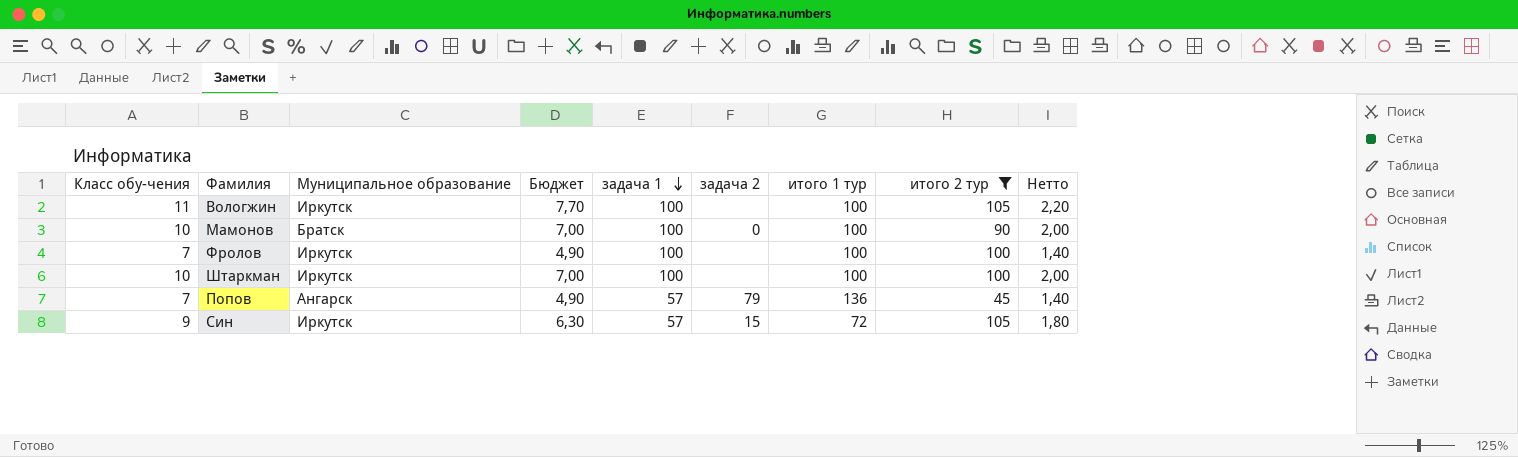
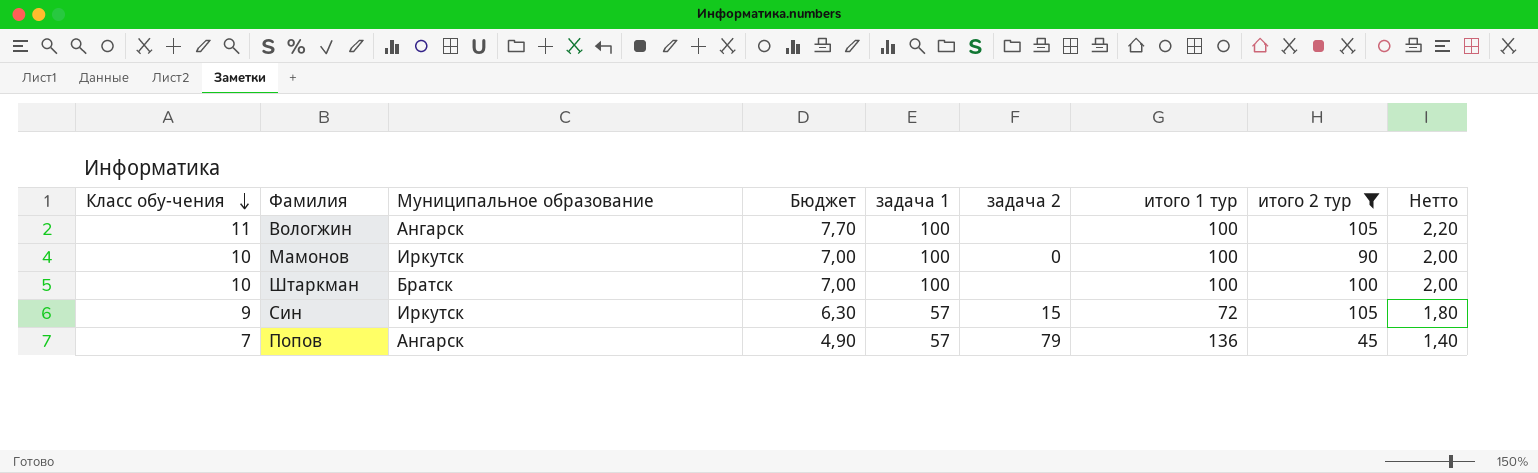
row order: задача 1 descending -> Класс обу-чения descending
row Фролов: 7 | Иркутск | 4,90 | 100 | none | 100 | 100 | 1,40 -> none
Вологжин | Муниципальное образование: Иркутск -> Ангарск
Мамонов | Муниципальное образование: Братск -> Иркутск
Штаркман | Муниципальное образование: Иркутск -> Братск

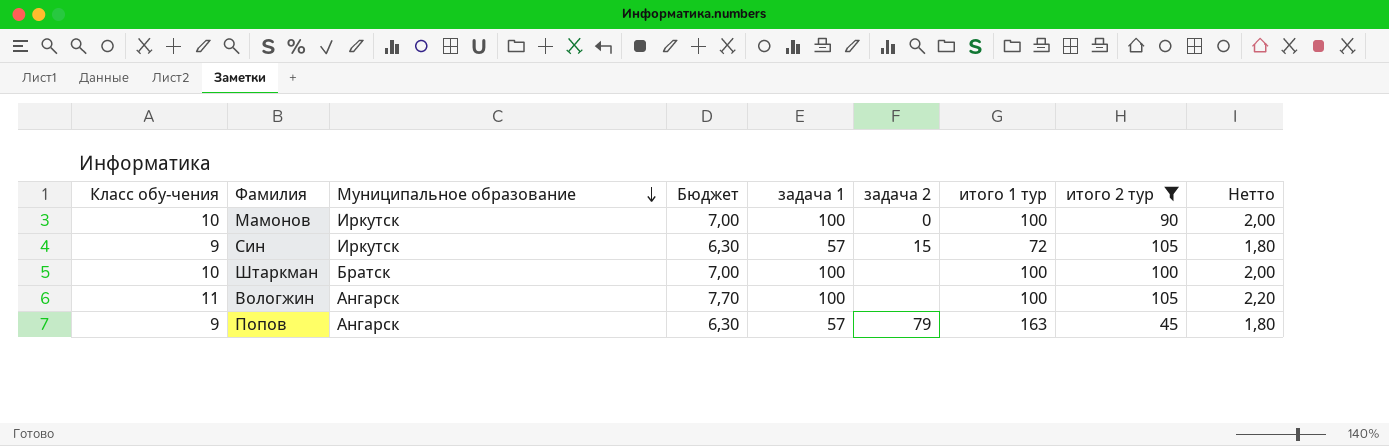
row order: Класс обу-чения descending -> Муниципальное образование descending
Попов | Класс обу-чения: 7 -> 9
Попов | Бюджет: 4,90 -> 6,30
Попов | итого 1 тур: 136 -> 163
Попов | Нетто: 1,40 -> 1,80

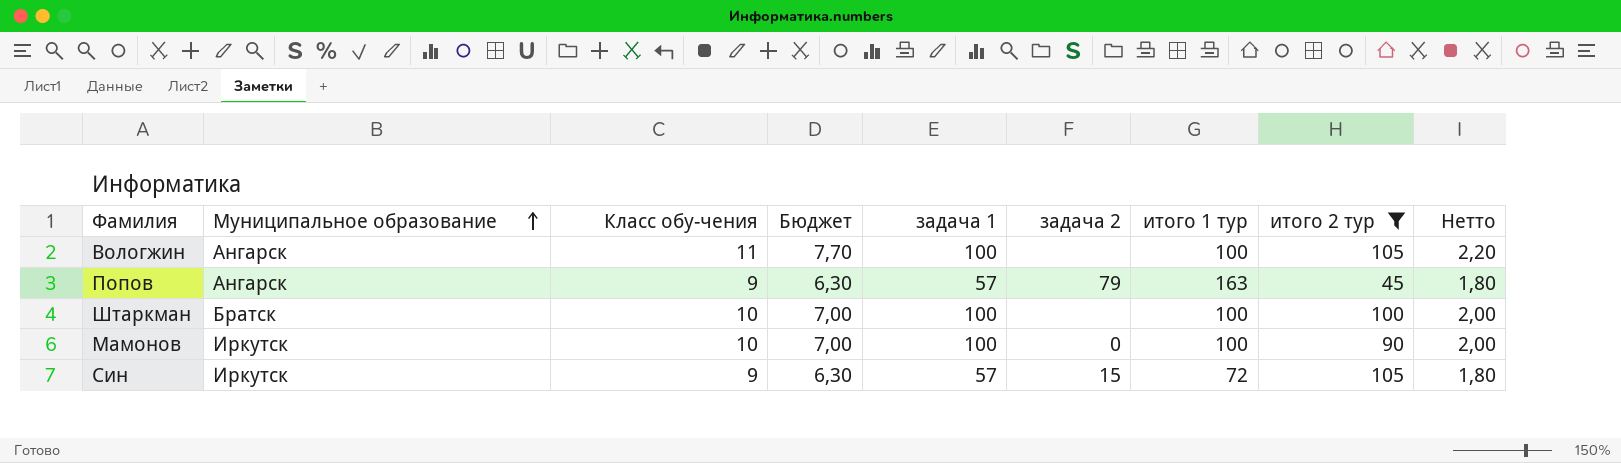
row order: Муниципальное образование descending -> Муниципальное образование ascending
column Класс обу-чения | position: 1 -> 3

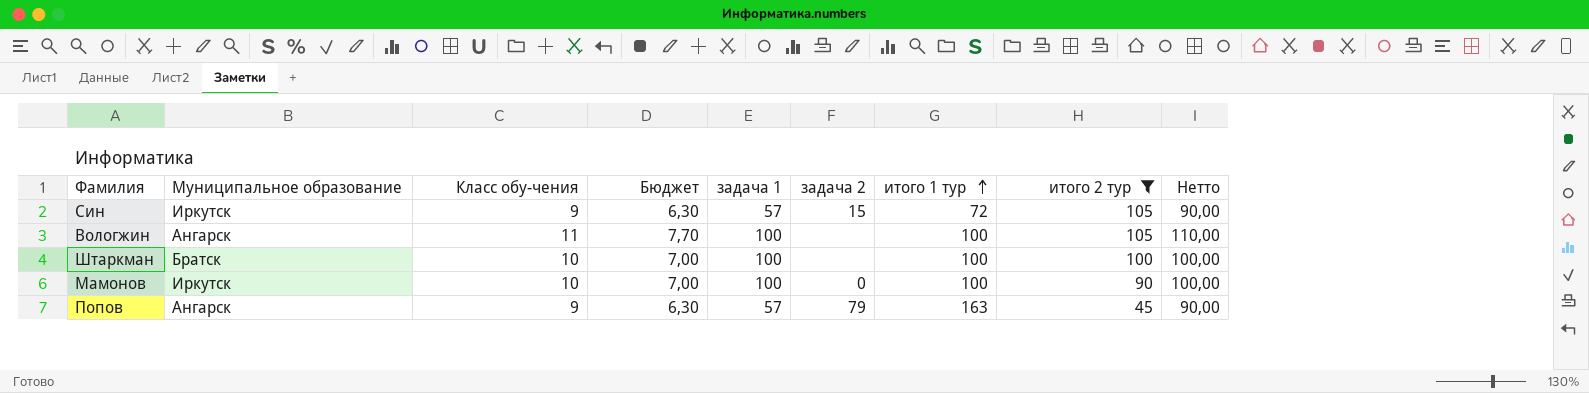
row order: Муниципальное образование ascending -> итого 1 тур ascending
column Нетто | formula: [Класс обу-чения] * 0,2 -> [Класс обу-чения] * 10

